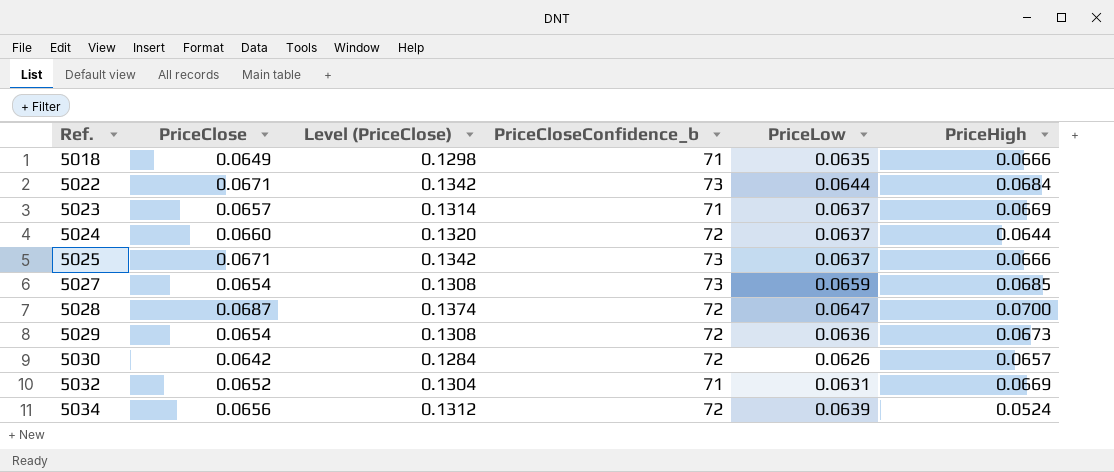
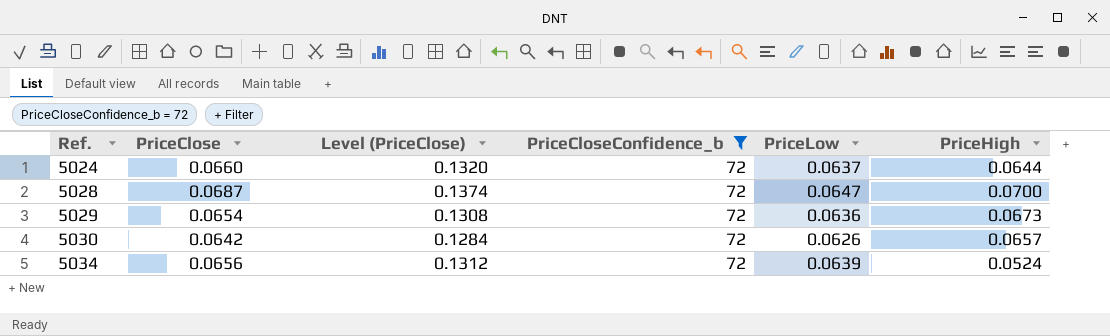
filter: none -> PriceCloseConfidence_b = 72

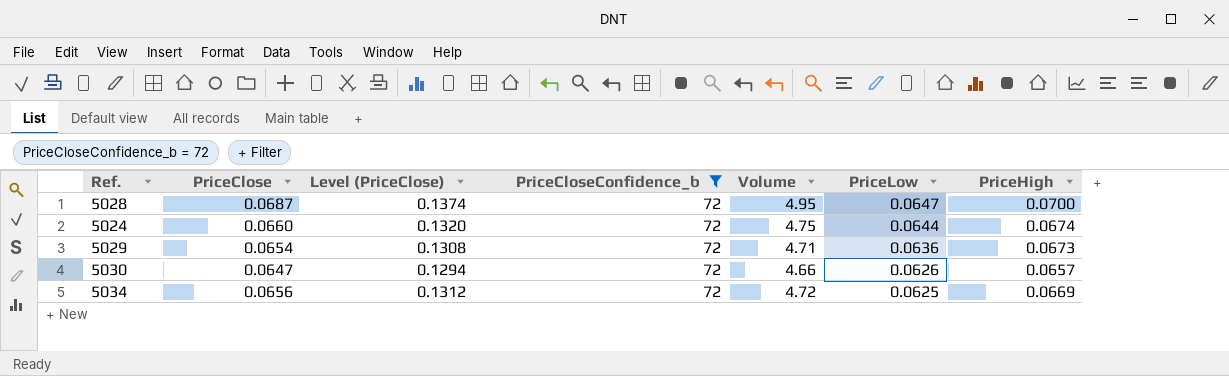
row order: Ref. ascending -> PriceLow descending
column Volume | formula: none -> [PriceClose] * [PriceCloseConfidence_b]
5024 | PriceLow: 0.0637 -> 0.0644
5024 | PriceHigh: 0.0644 -> 0.0674
5030 | PriceClose: 0.0642 -> 0.0647
5030 | Level (PriceClose): 0.1284 -> 0.1294
5034 | PriceLow: 0.0639 -> 0.0625
5034 | PriceHigh: 0.0524 -> 0.0669

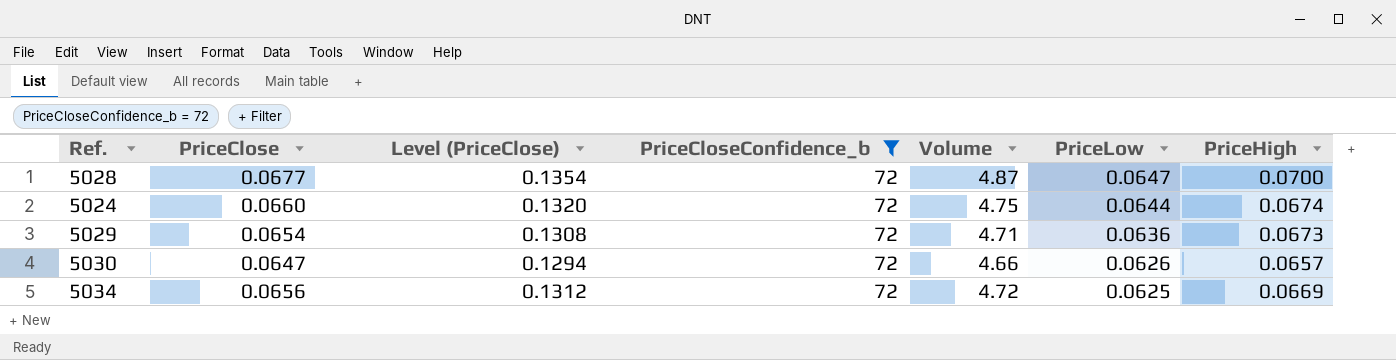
5028 | PriceClose: 0.0687 -> 0.0677
5028 | Level (PriceClose): 0.1374 -> 0.1354
5028 | Volume: 4.95 -> 4.87

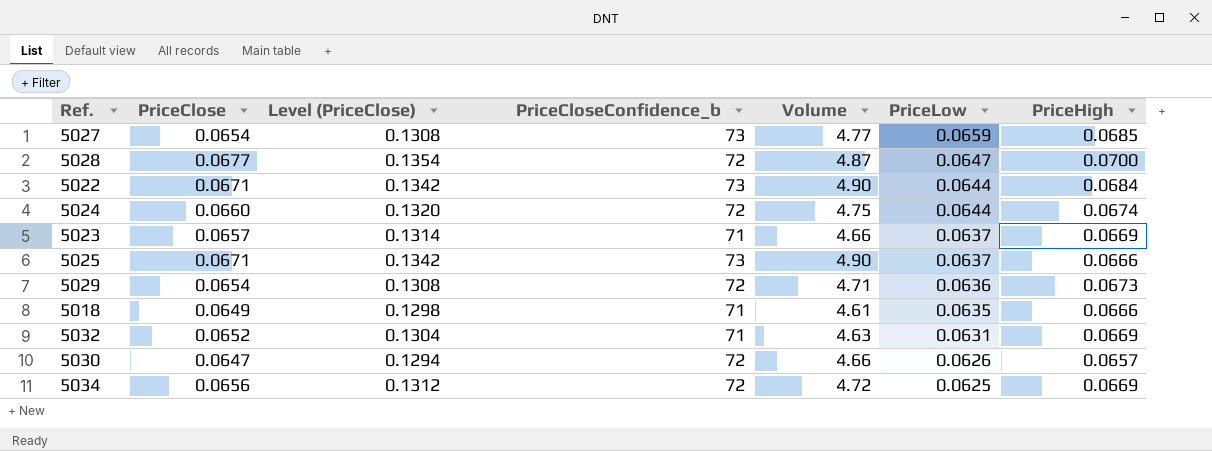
filter: PriceCloseConfidence_b = 72 -> none

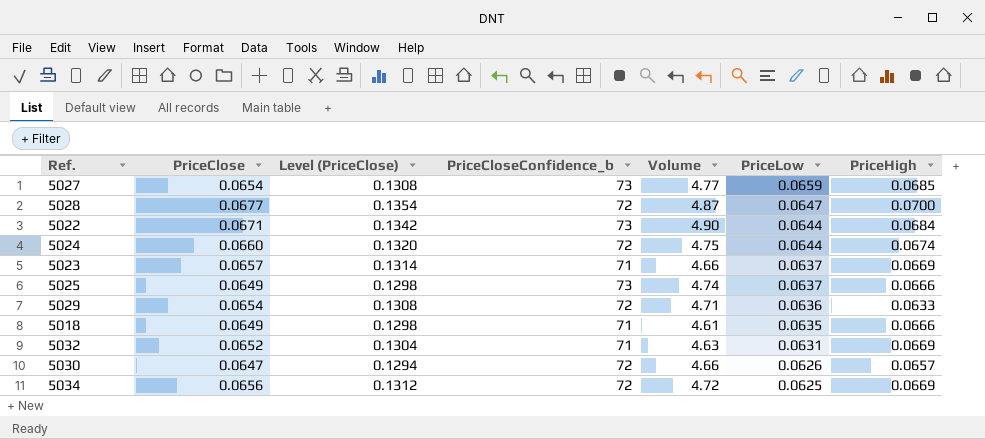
5025 | PriceClose: 0.0671 -> 0.0649
5025 | Level (PriceClose): 0.1342 -> 0.1298
5025 | Volume: 4.90 -> 4.74
5029 | PriceHigh: 0.0673 -> 0.0633

